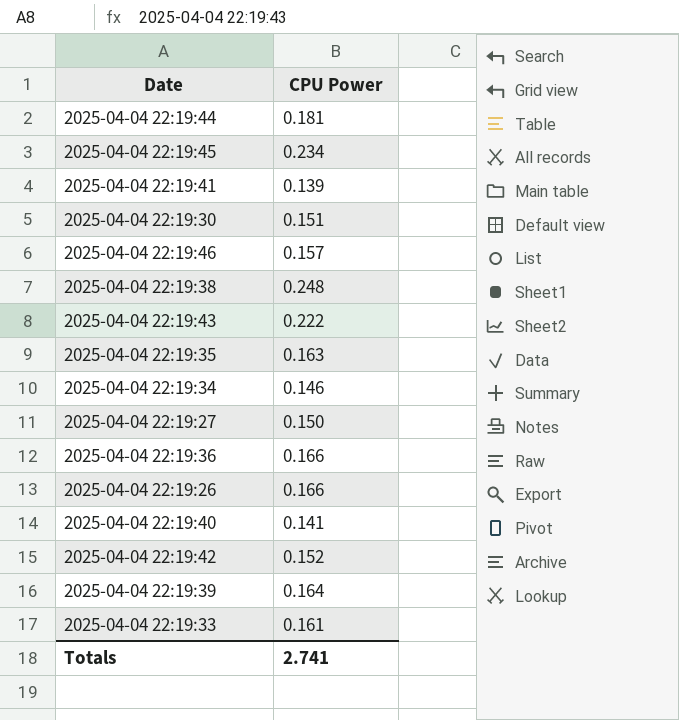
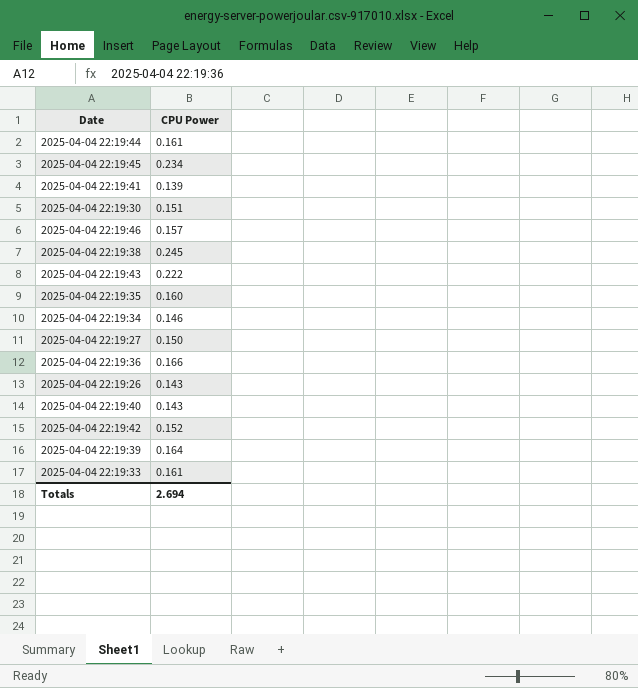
2025-04-04 22:19:44 | CPU Power: 0.181 -> 0.161
2025-04-04 22:19:38 | CPU Power: 0.248 -> 0.245
2025-04-04 22:19:35 | CPU Power: 0.163 -> 0.160
2025-04-04 22:19:26 | CPU Power: 0.166 -> 0.143
2025-04-04 22:19:40 | CPU Power: 0.141 -> 0.143
Totals | CPU Power: 2.741 -> 2.694

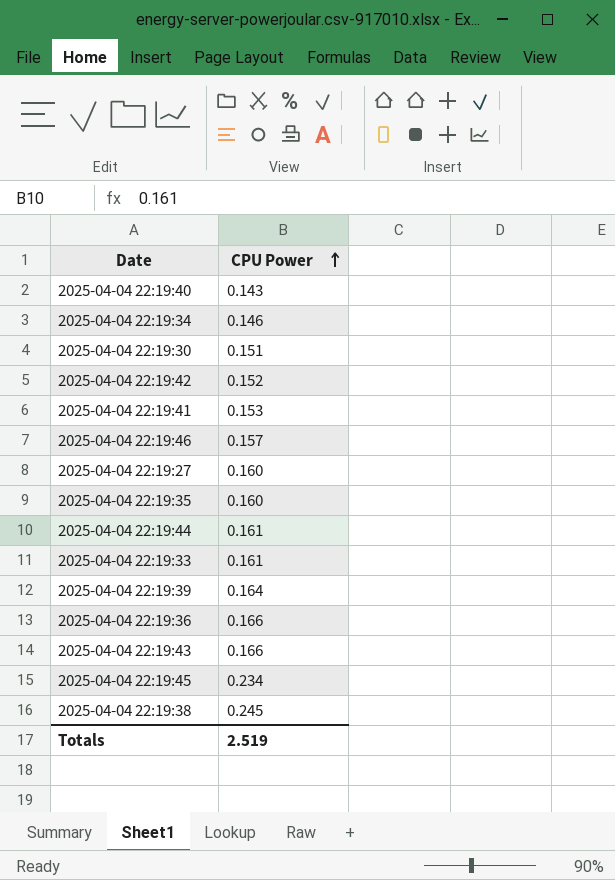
row order: none -> CPU Power ascending
row 2025-04-04 22:19:26: 0.143 -> none
2025-04-04 22:19:41 | CPU Power: 0.139 -> 0.153
2025-04-04 22:19:27 | CPU Power: 0.150 -> 0.160
2025-04-04 22:19:43 | CPU Power: 0.222 -> 0.166
Totals | CPU Power: 2.694 -> 2.519

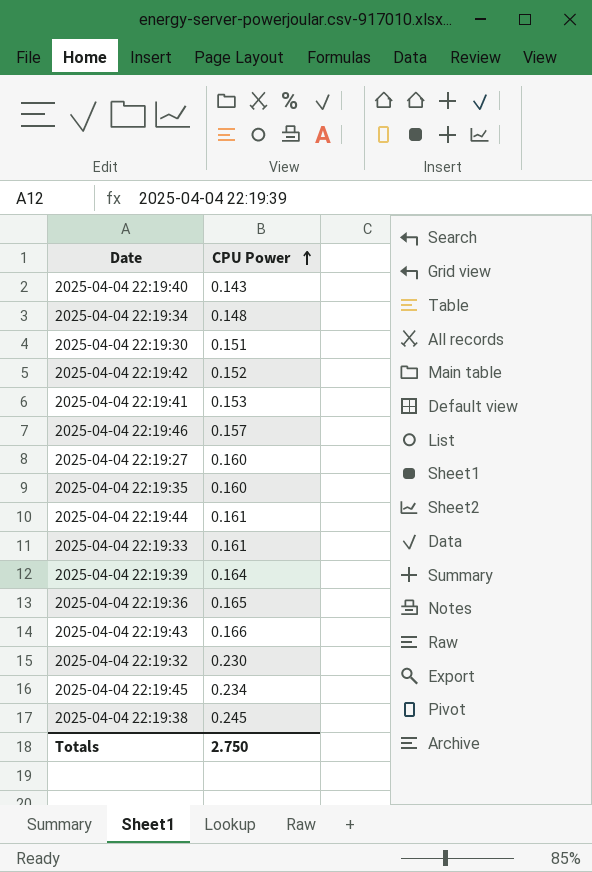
2025-04-04 22:19:34 | CPU Power: 0.146 -> 0.148
2025-04-04 22:19:36 | CPU Power: 0.166 -> 0.165
row 2025-04-04 22:19:32: none -> 0.230
Totals | CPU Power: 2.519 -> 2.750

